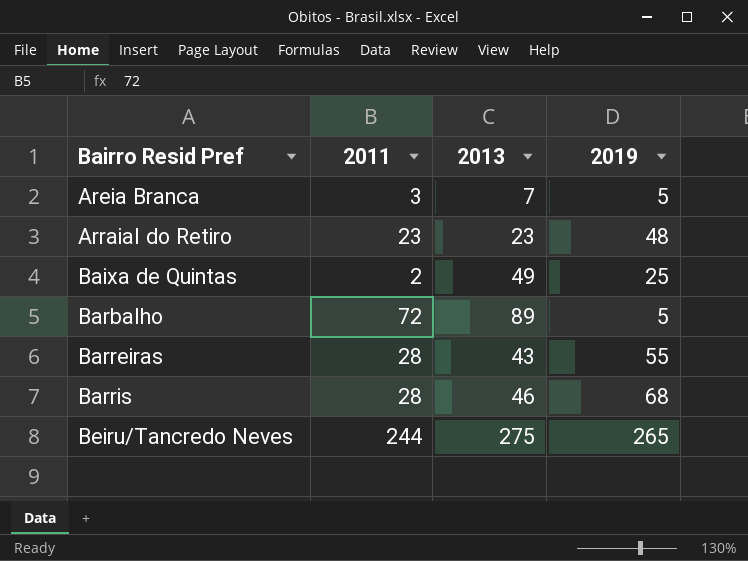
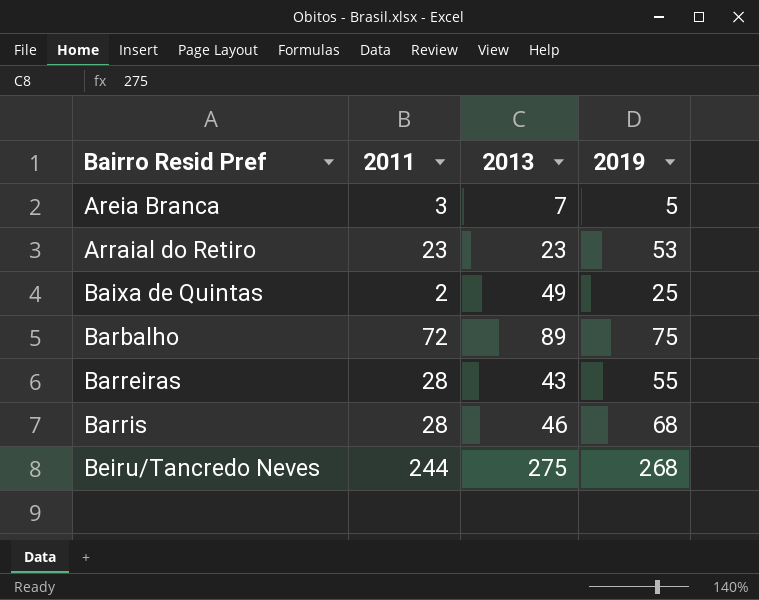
Arraial do Retiro | 2019: 48 -> 53
Barbalho | 2019: 5 -> 75
Beiru/Tancredo Neves | 2019: 265 -> 268

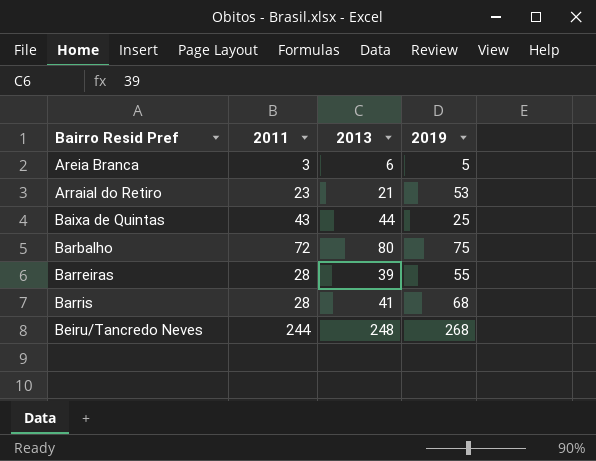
Areia Branca | 2013: 7 -> 6
Arraial do Retiro | 2013: 23 -> 21
Baixa de Quintas | 2011: 2 -> 43
Baixa de Quintas | 2013: 49 -> 44
Barbalho | 2013: 89 -> 80
Barreiras | 2013: 43 -> 39
Barris | 2013: 46 -> 41
Beiru/Tancredo Neves | 2013: 275 -> 248

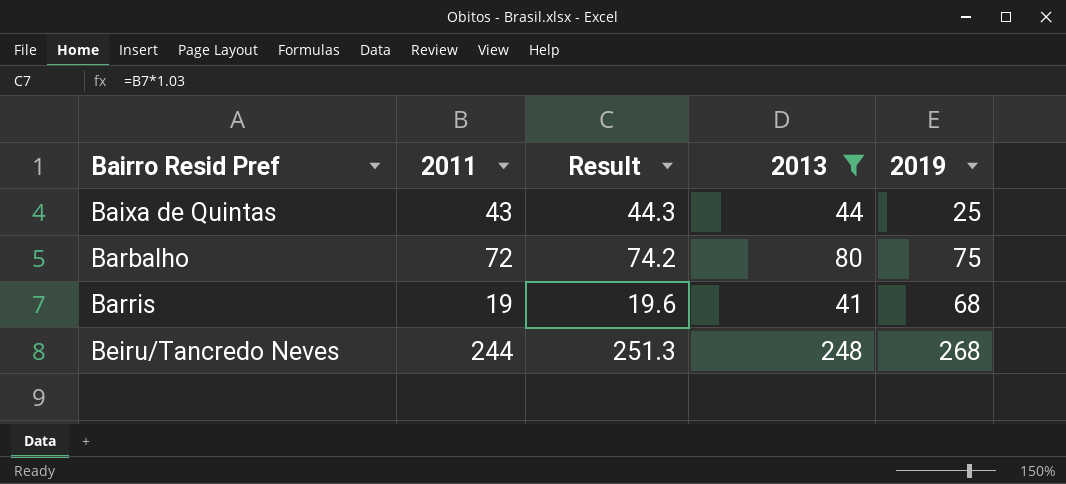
filter: none -> 2013 >= 41
column Result | formula: none -> [2011] * 1.03
Barris | 2011: 28 -> 19

